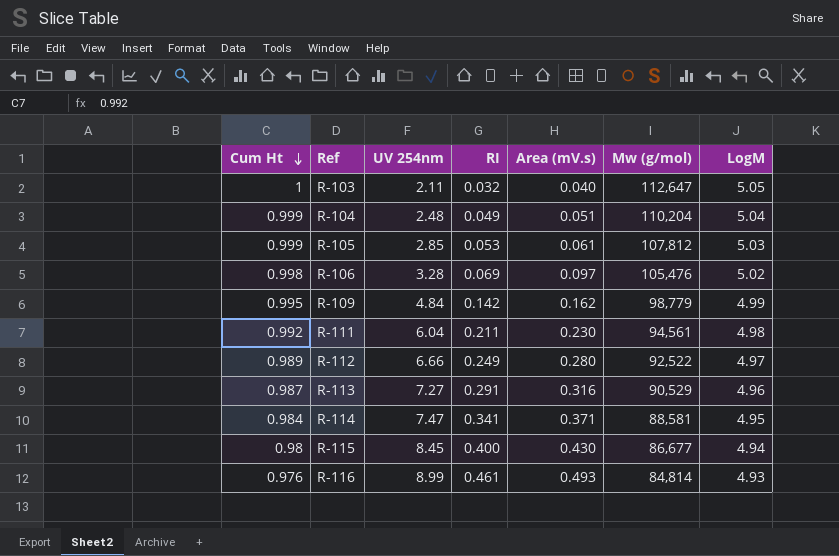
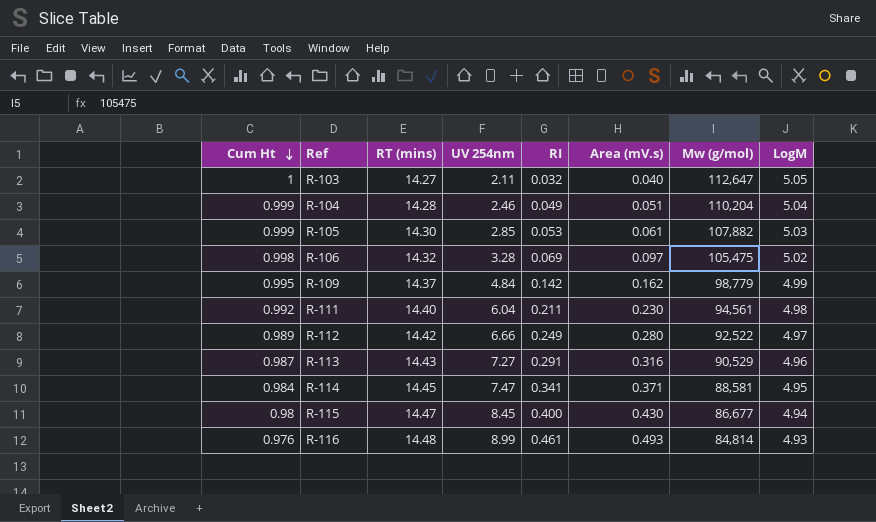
column RT (mins) | position: none -> 3
R-104 | UV 254nm: 2.48 -> 2.46
R-105 | Mw (g/mol): 107,812 -> 107,882
R-106 | Mw (g/mol): 105,476 -> 105,475

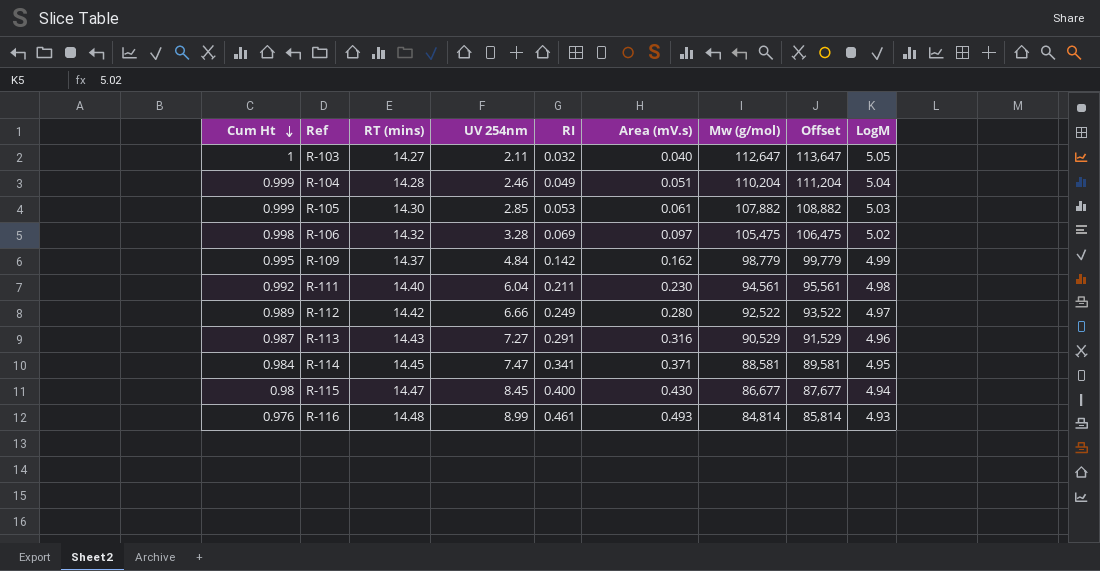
column Offset | formula: none -> [Mw (g/mol)] + 1000

